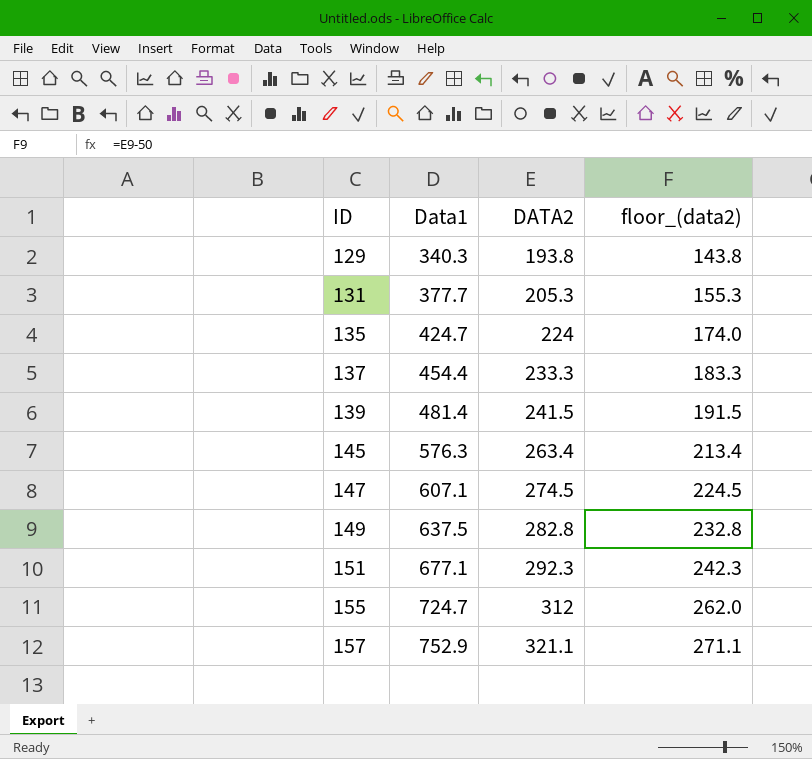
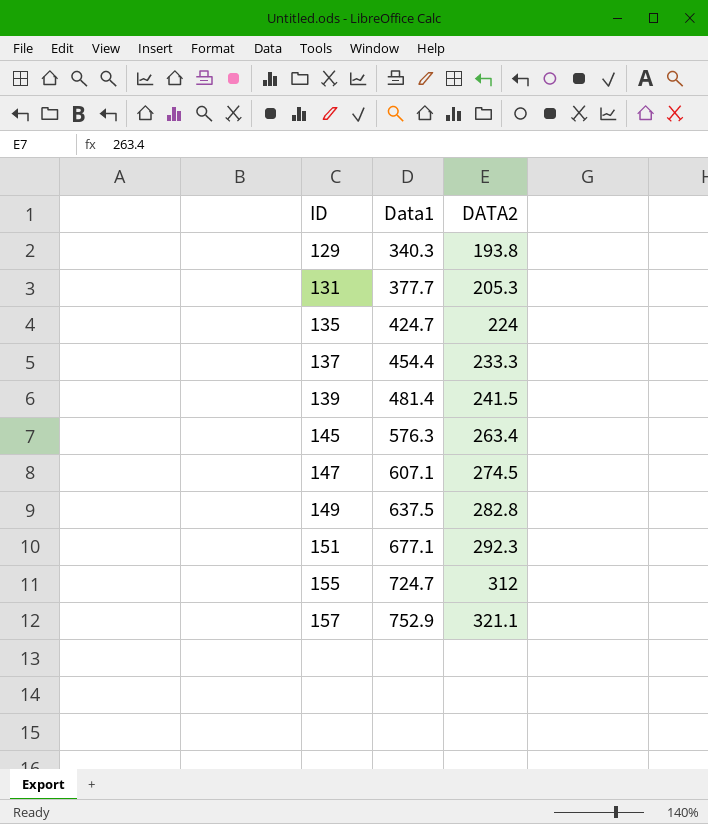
column floor_(data2) | formula: [DATA2] - 50 -> none

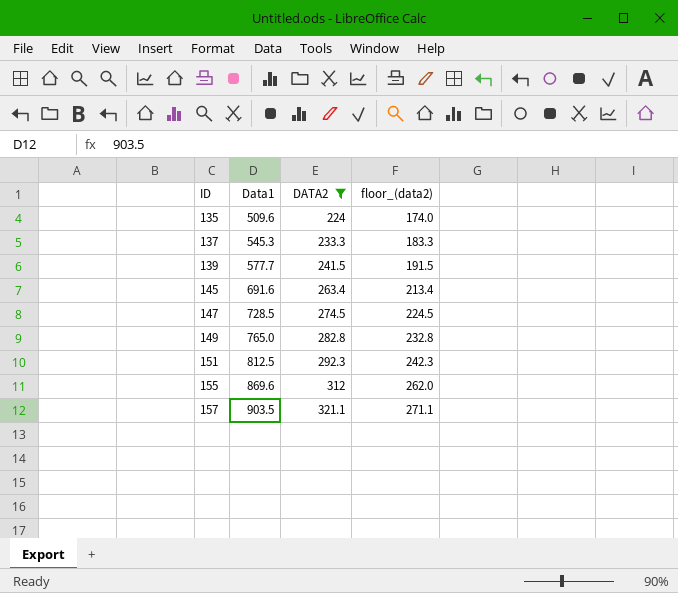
filter: none -> DATA2 >= 224
column floor_(data2) | formula: none -> [DATA2] - 50
135 | Data1: 424.7 -> 509.6
137 | Data1: 454.4 -> 545.3
139 | Data1: 481.4 -> 577.7
145 | Data1: 576.3 -> 691.6
147 | Data1: 607.1 -> 728.5
149 | Data1: 637.5 -> 765.0
151 | Data1: 677.1 -> 812.5
155 | Data1: 724.7 -> 869.6
157 | Data1: 752.9 -> 903.5

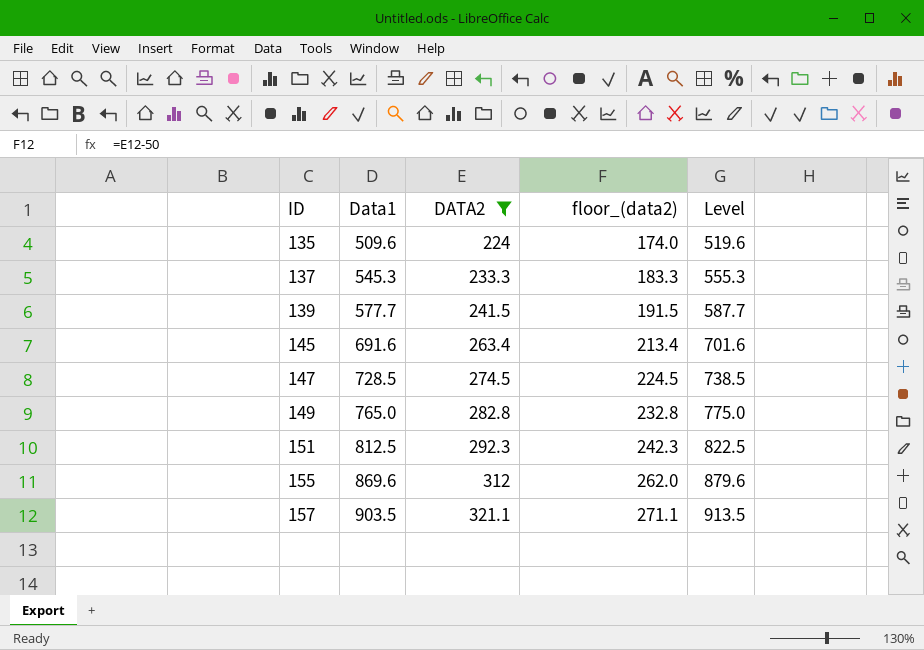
column Level | formula: none -> [Data1] + 10

